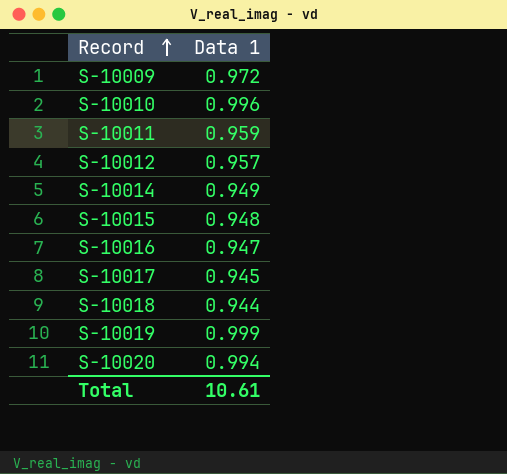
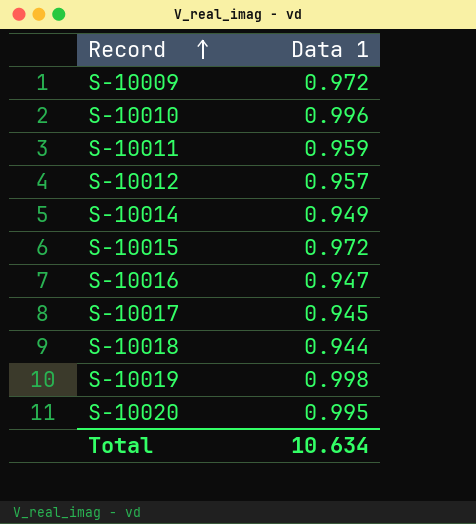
S-10015 | Data 1: 0.948 -> 0.972
S-10019 | Data 1: 0.999 -> 0.998
S-10020 | Data 1: 0.994 -> 0.995
Total | Data 1: 10.61 -> 10.634

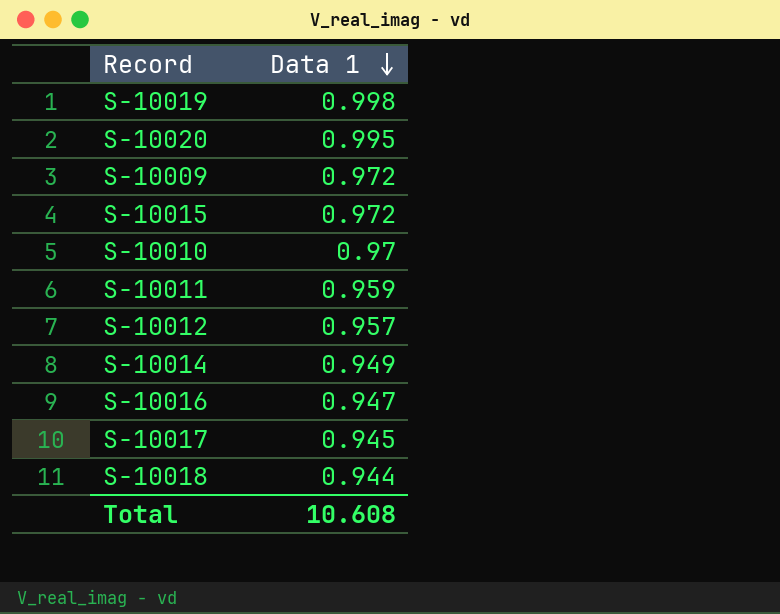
row order: Record ascending -> Data 1 descending
S-10010 | Data 1: 0.996 -> 0.97
Total | Data 1: 10.634 -> 10.608

